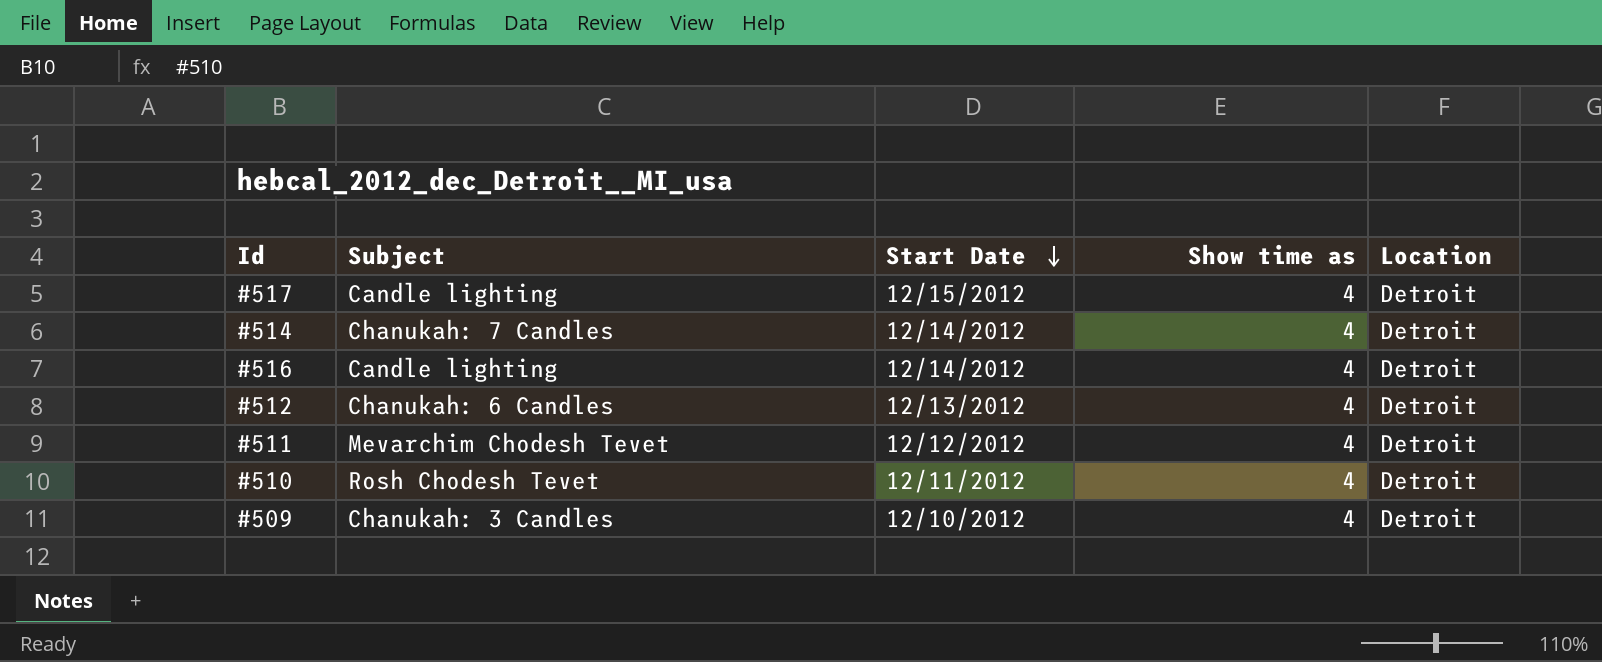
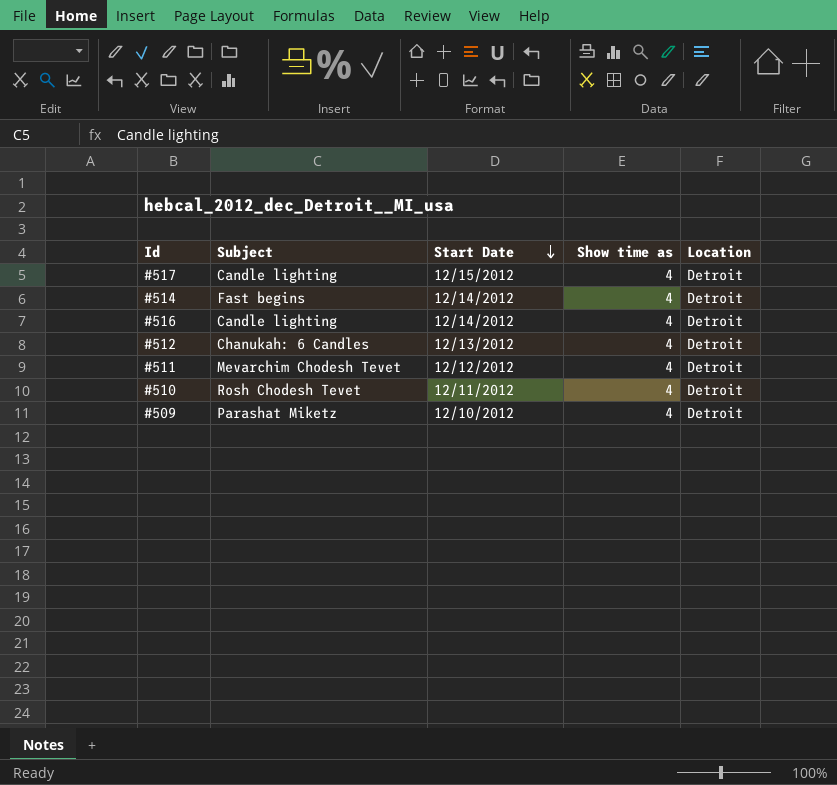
#514 | Subject: Chanukah: 7 Candles -> Fast begins
#509 | Subject: Chanukah: 3 Candles -> Parashat Miketz

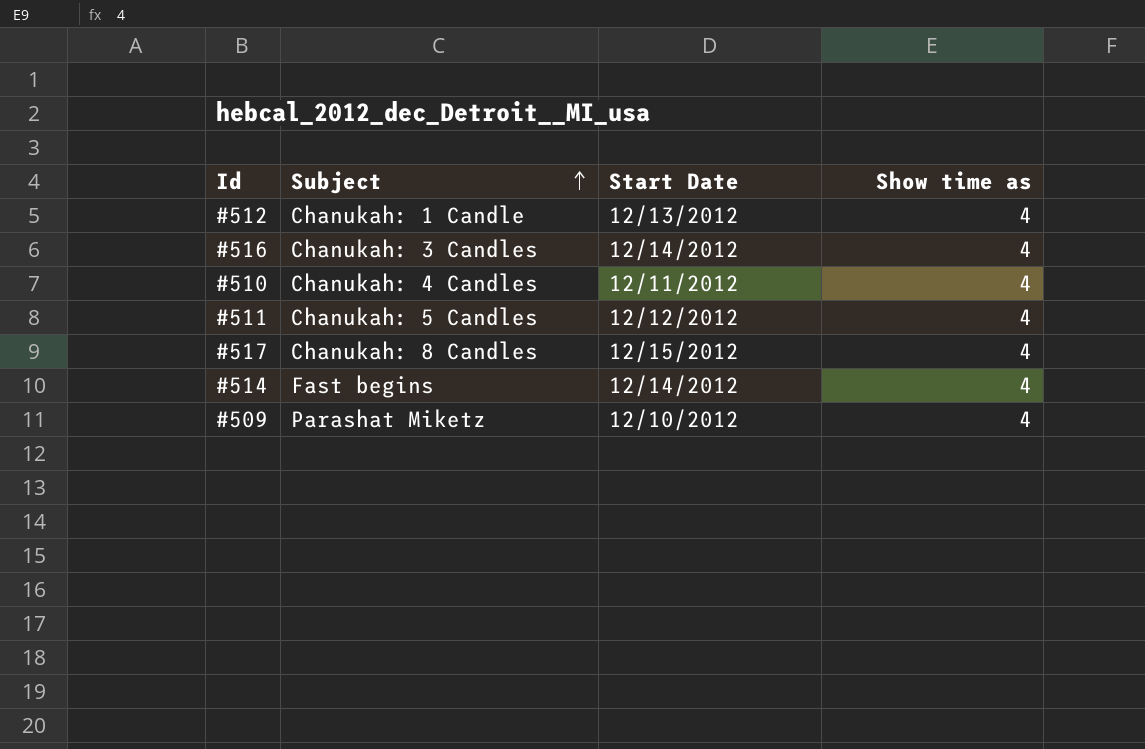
row order: Start Date descending -> Subject ascending
column Location | position: 5 -> none
#512 | Subject: Chanukah: 6 Candles -> Chanukah: 1 Candle
#516 | Subject: Candle lighting -> Chanukah: 3 Candles
#510 | Subject: Rosh Chodesh Tevet -> Chanukah: 4 Candles
#511 | Subject: Mevarchim Chodesh Tevet -> Chanukah: 5 Candles
#517 | Subject: Candle lighting -> Chanukah: 8 Candles

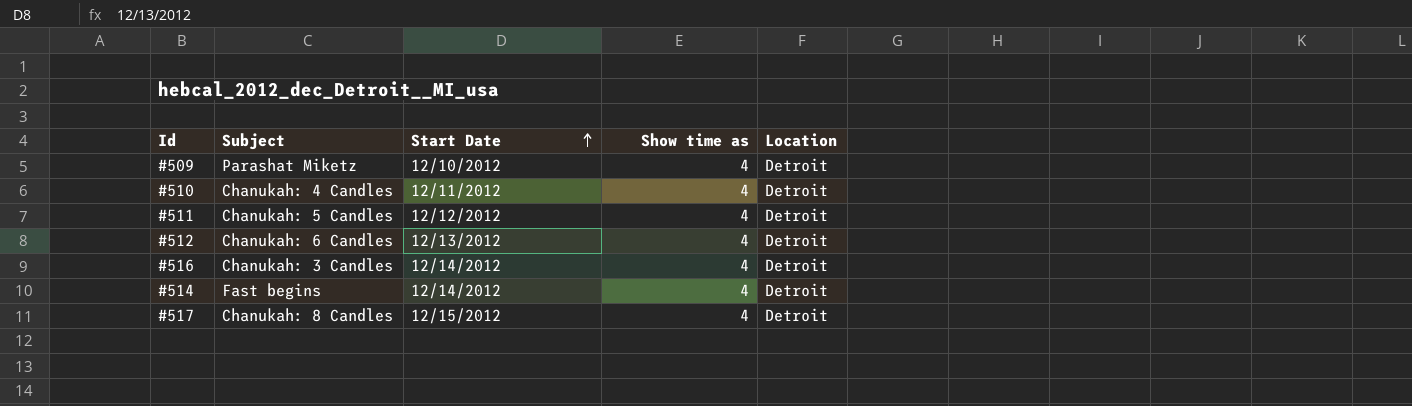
row order: Subject ascending -> Start Date ascending
column Location | position: none -> 5
#512 | Subject: Chanukah: 1 Candle -> Chanukah: 6 Candles

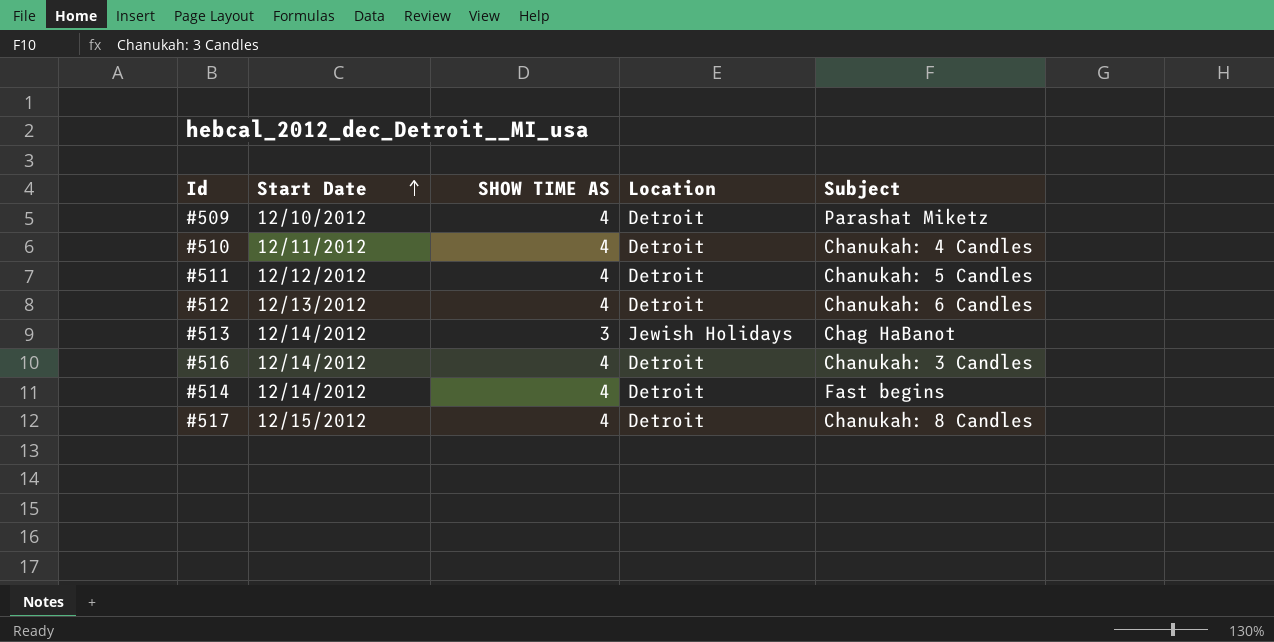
column name: Show time as -> SHOW TIME AS
column Subject | position: 2 -> 5
row #513: none -> 12/14/2012 | 3 | Jewish Holidays | Chag HaBanot

